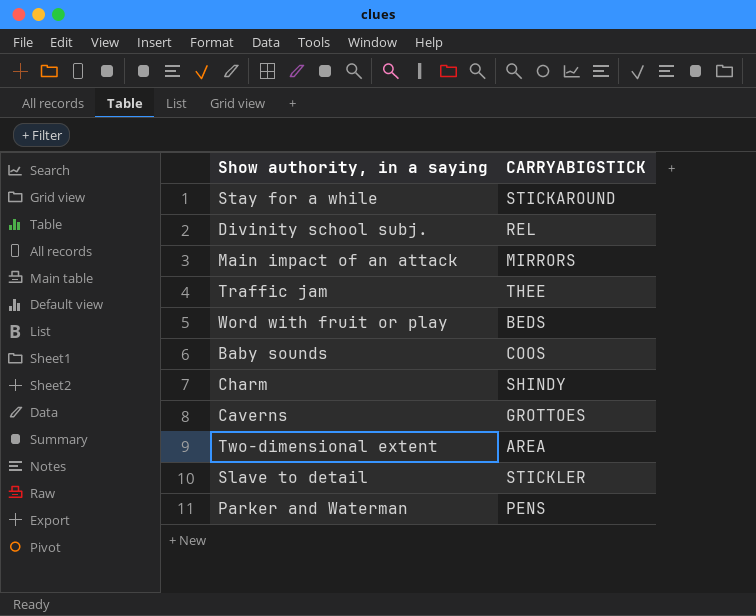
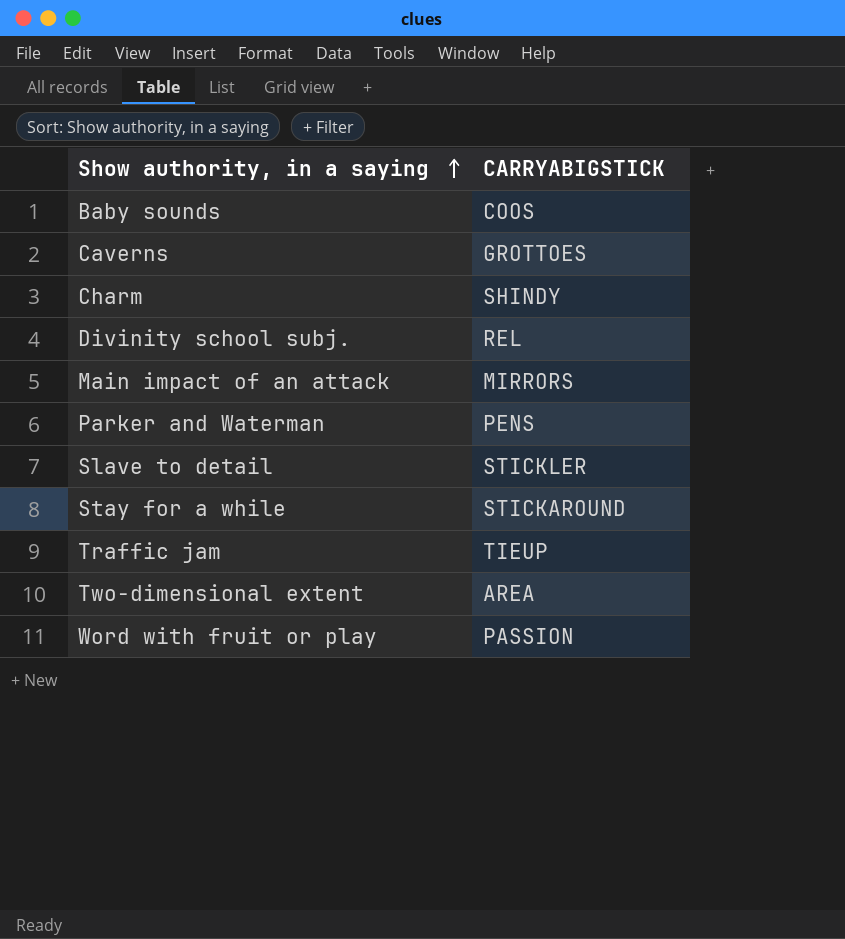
row order: none -> Show authority, in a saying ascending
Traffic jam | CARRYABIGSTICK: THEE -> TIEUP
Word with fruit or play | CARRYABIGSTICK: BEDS -> PASSION

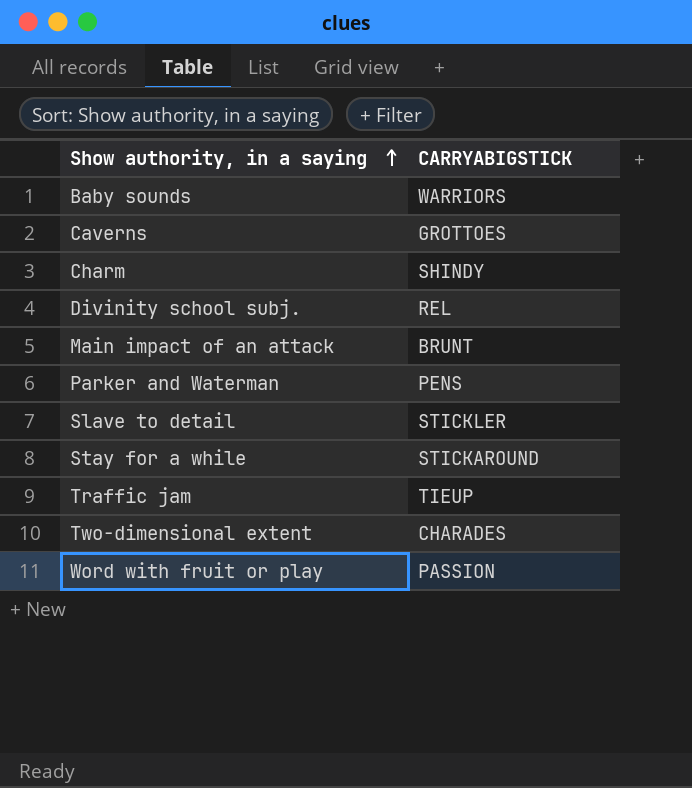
Baby sounds | CARRYABIGSTICK: COOS -> WARRIORS
Main impact of an attack | CARRYABIGSTICK: MIRRORS -> BRUNT
Two-dimensional extent | CARRYABIGSTICK: AREA -> CHARADES

